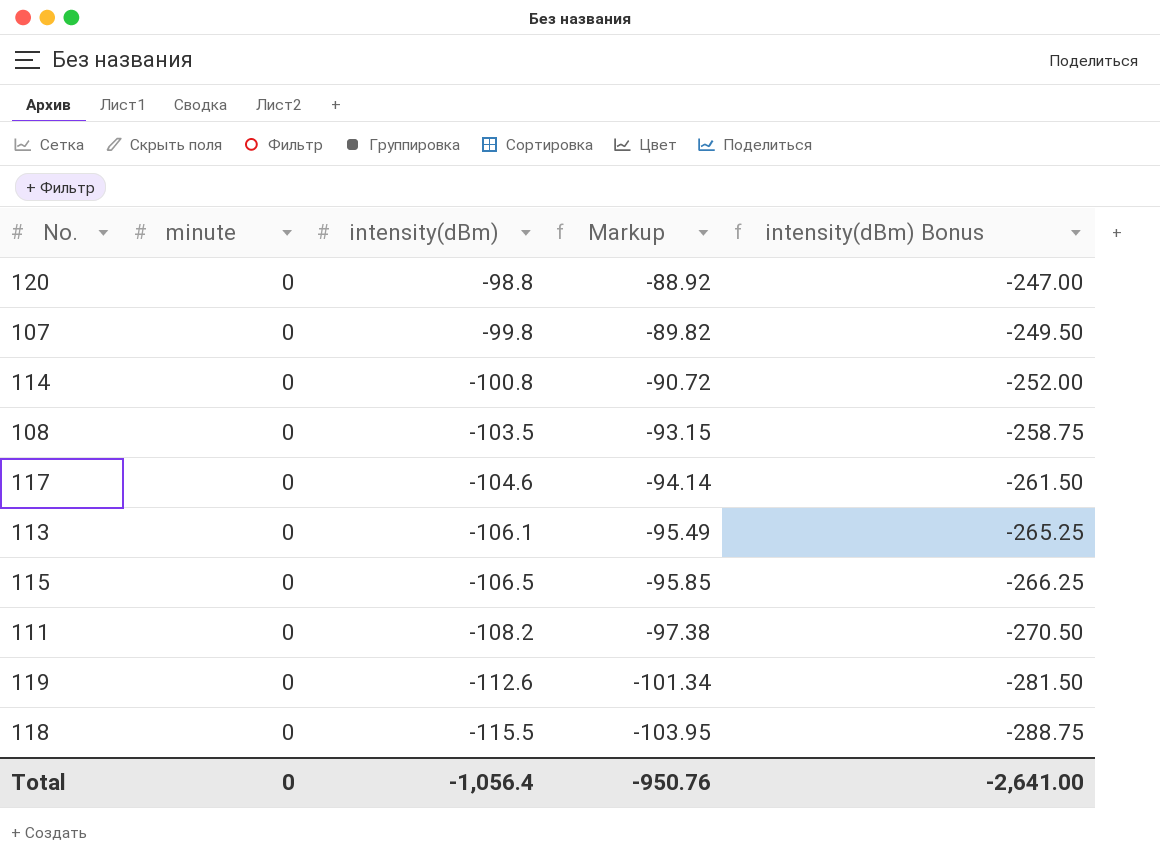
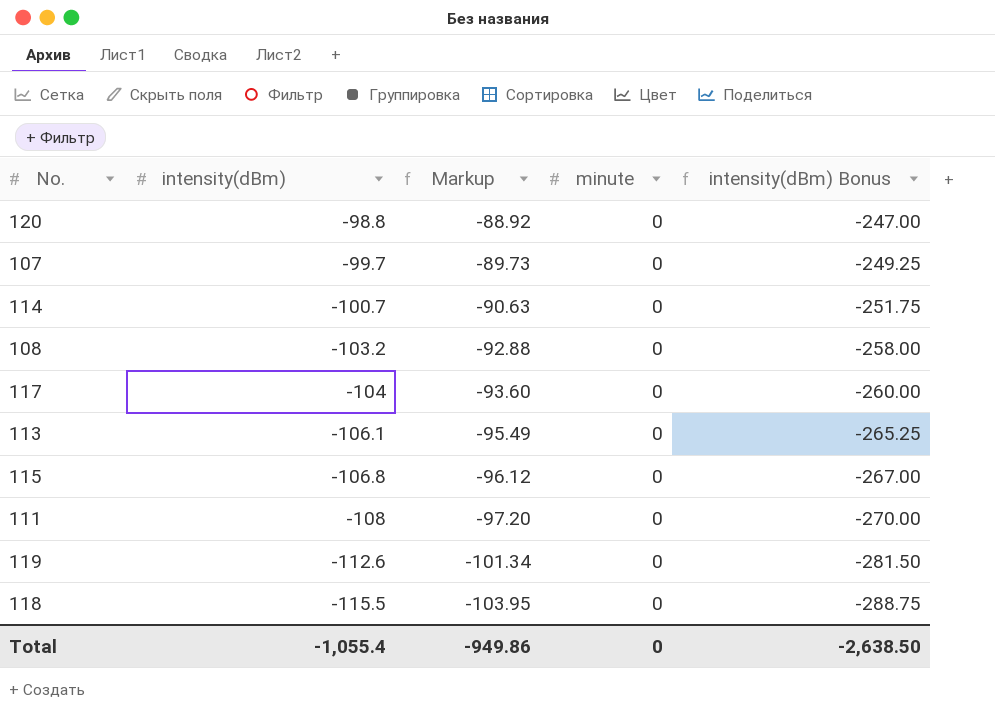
column minute | position: 2 -> 4
107 | intensity(dBm): -99.8 -> -99.7
107 | Markup: -89.82 -> -89.73
107 | intensity(dBm) Bonus: -249.50 -> -249.25
114 | intensity(dBm): -100.8 -> -100.7
114 | Markup: -90.72 -> -90.63
114 | intensity(dBm) Bonus: -252.00 -> -251.75
108 | intensity(dBm): -103.5 -> -103.2
108 | Markup: -93.15 -> -92.88
108 | intensity(dBm) Bonus: -258.75 -> -258.00
117 | intensity(dBm): -104.6 -> -104
117 | Markup: -94.14 -> -93.60
117 | intensity(dBm) Bonus: -261.50 -> -260.00
115 | intensity(dBm): -106.5 -> -106.8
115 | Markup: -95.85 -> -96.12
115 | intensity(dBm) Bonus: -266.25 -> -267.00
111 | intensity(dBm): -108.2 -> -108
111 | Markup: -97.38 -> -97.20
111 | intensity(dBm) Bonus: -270.50 -> -270.00
Total | intensity(dBm): -1,056.4 -> -1,055.4
Total | Markup: -950.76 -> -949.86
Total | intensity(dBm) Bonus: -2,641.00 -> -2,638.50

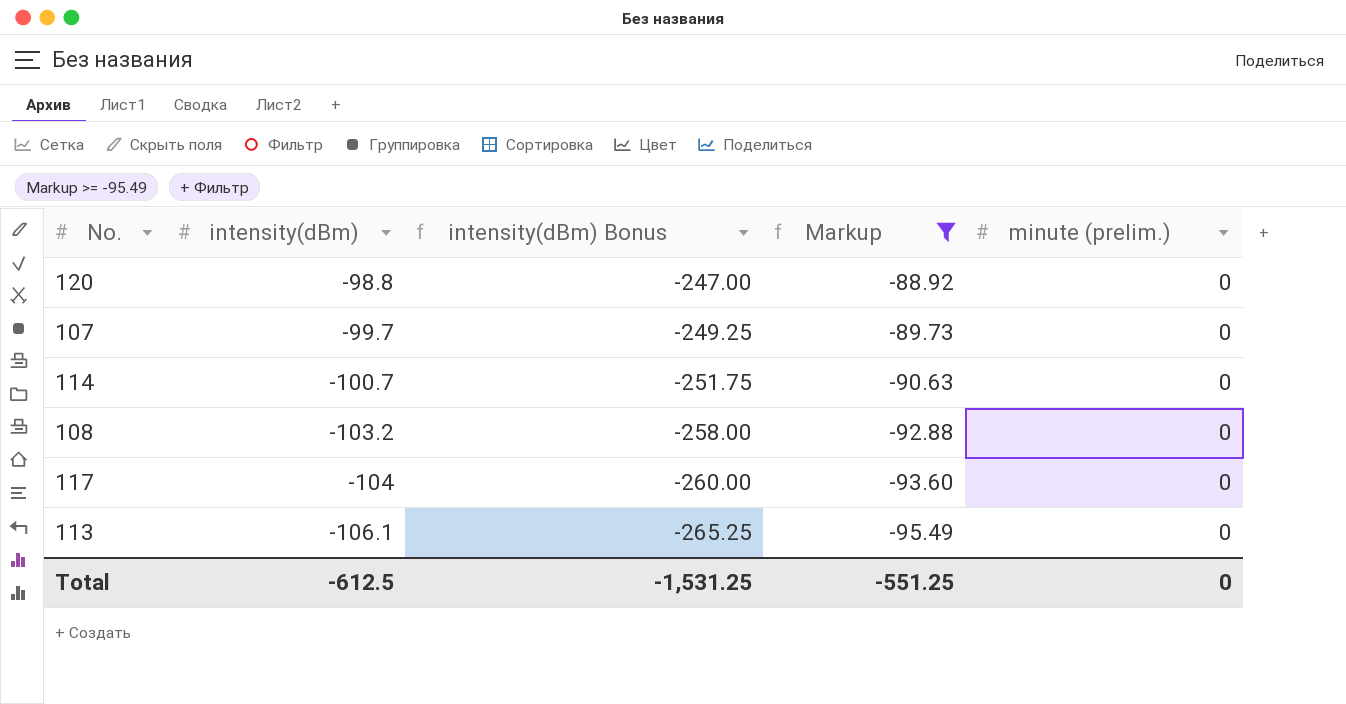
filter: none -> Markup >= -95.49
column intensity(dBm) Bonus | position: 5 -> 3
column name: minute -> minute (prelim.)
Total | intensity(dBm): -1,055.4 -> -612.5
Total | intensity(dBm) Bonus: -2,638.50 -> -1,531.25
Total | Markup: -949.86 -> -551.25

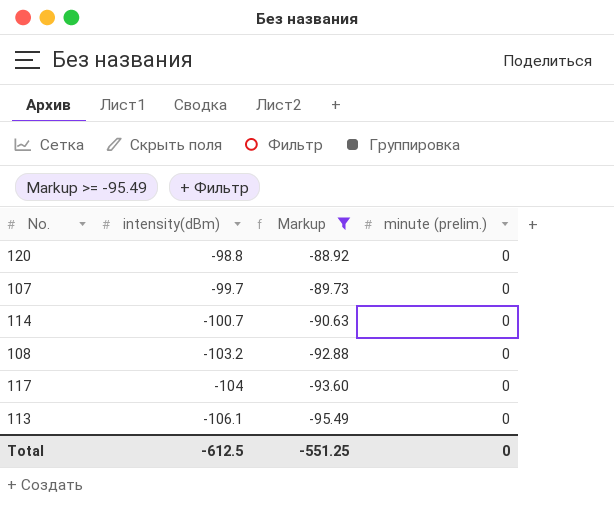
column intensity(dBm) Bonus | formula: [intensity(dBm)] * 2.5 -> none

